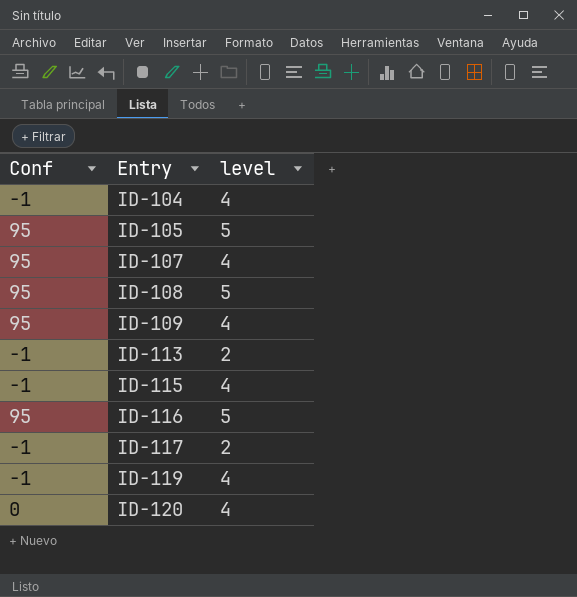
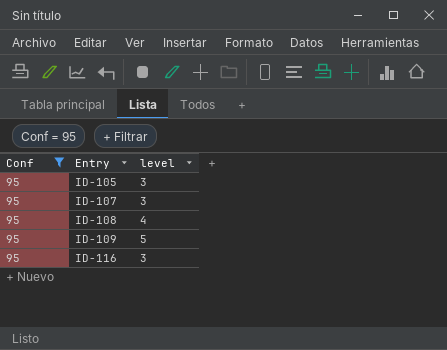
filter: none -> Conf = 95
ID-105 | level: 5 -> 3
ID-107 | level: 4 -> 3
ID-108 | level: 5 -> 4
ID-109 | level: 4 -> 5
ID-116 | level: 5 -> 3

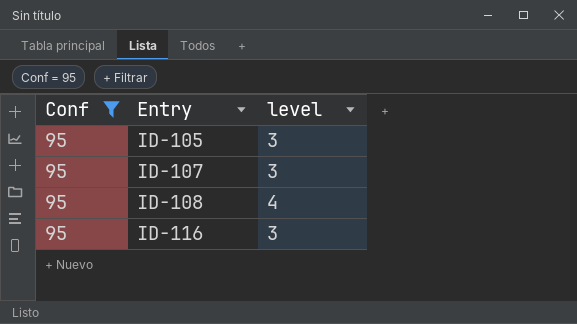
row ID-109: 95 | 5 -> none

